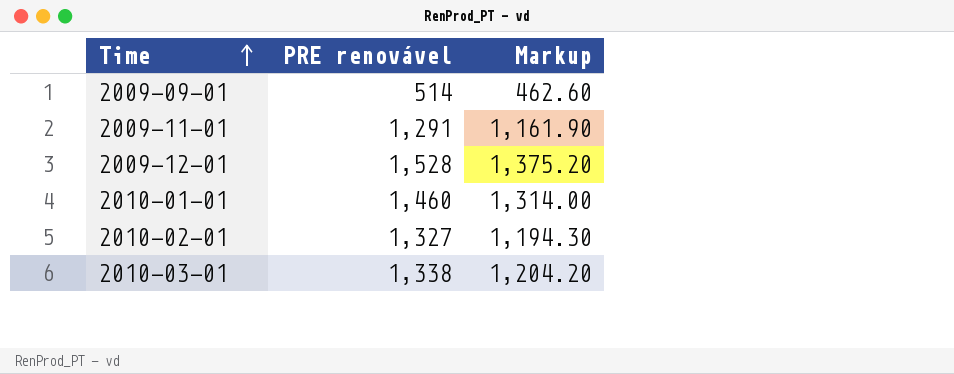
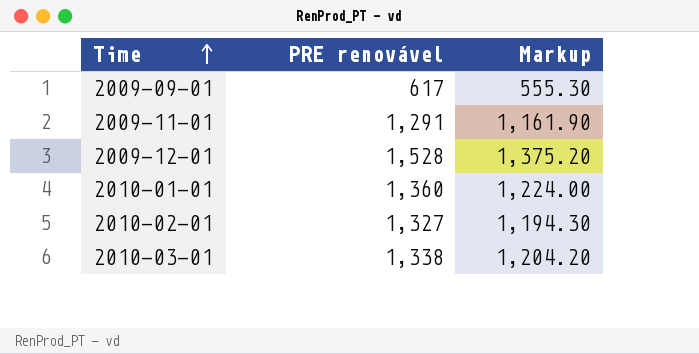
2009-09-01 | PRE renovável: 514 -> 617
2009-09-01 | Markup: 462.60 -> 555.30
2010-01-01 | PRE renovável: 1,460 -> 1,360
2010-01-01 | Markup: 1,314.00 -> 1,224.00

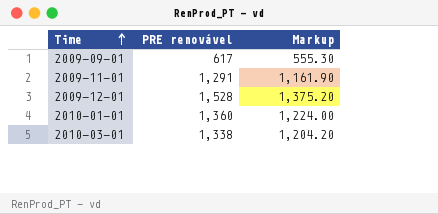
row 2010-02-01: 1,327 | 1,194.30 -> none

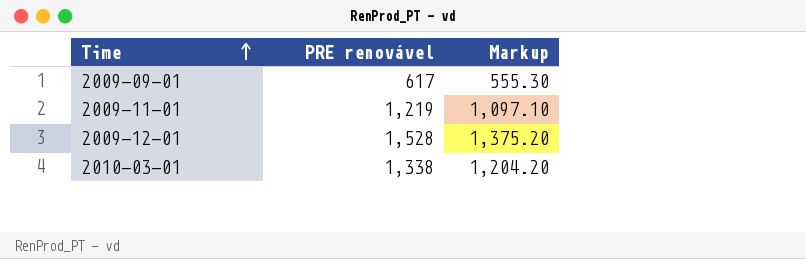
row 2010-01-01: 1,360 | 1,224.00 -> none
2009-11-01 | PRE renovável: 1,291 -> 1,219
2009-11-01 | Markup: 1,161.90 -> 1,097.10

